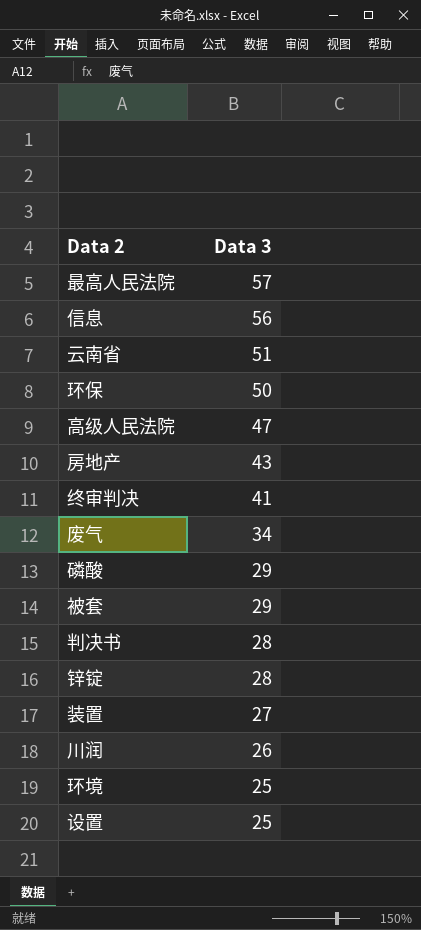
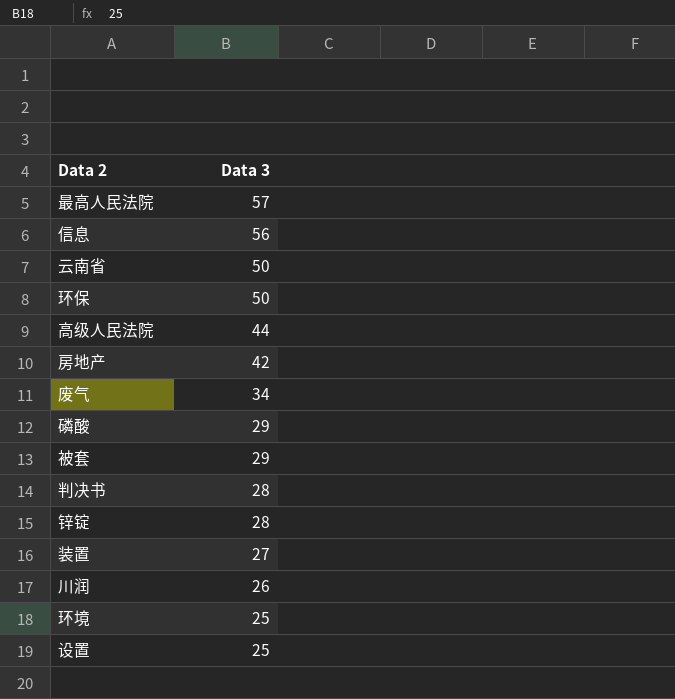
row 终审判决: 41 -> none
云南省 | Data 3: 51 -> 50
高级人民法院 | Data 3: 47 -> 44
房地产 | Data 3: 43 -> 42

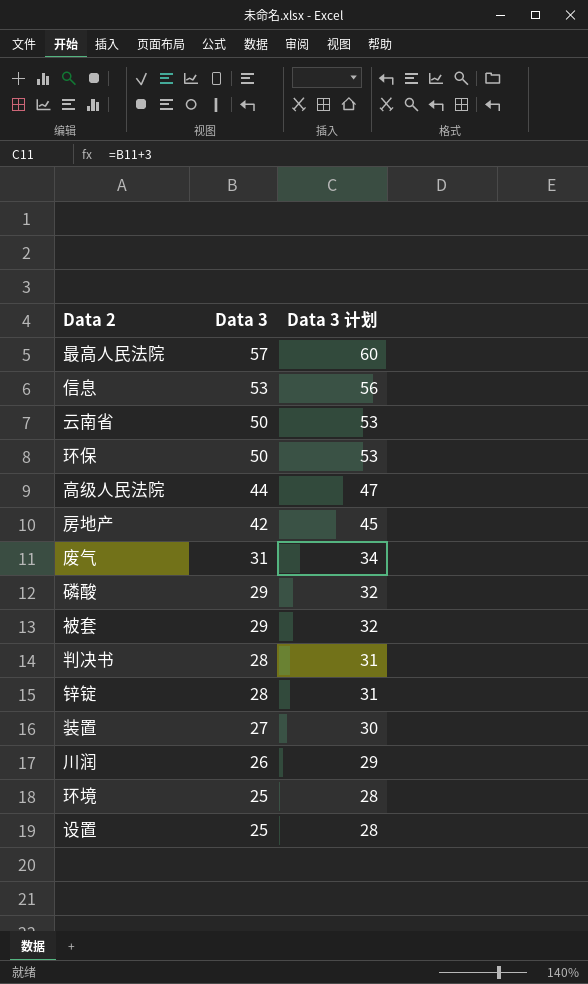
column Data 3 计划 | formula: none -> [Data 3] + 3
信息 | Data 3: 56 -> 53
废气 | Data 3: 34 -> 31

